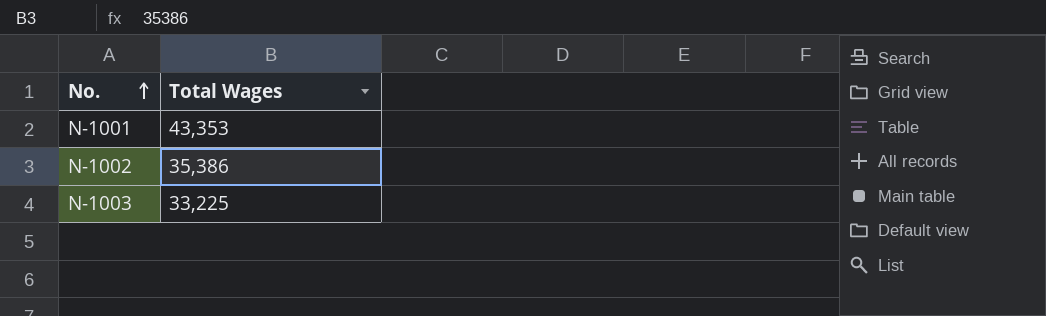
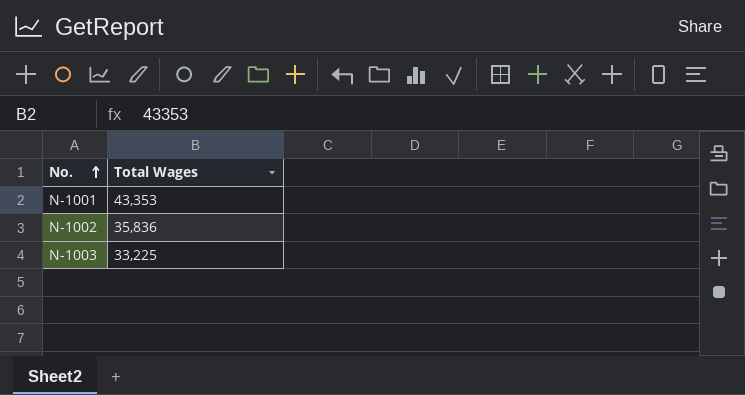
N-1002 | Total Wages: 35,386 -> 35,836

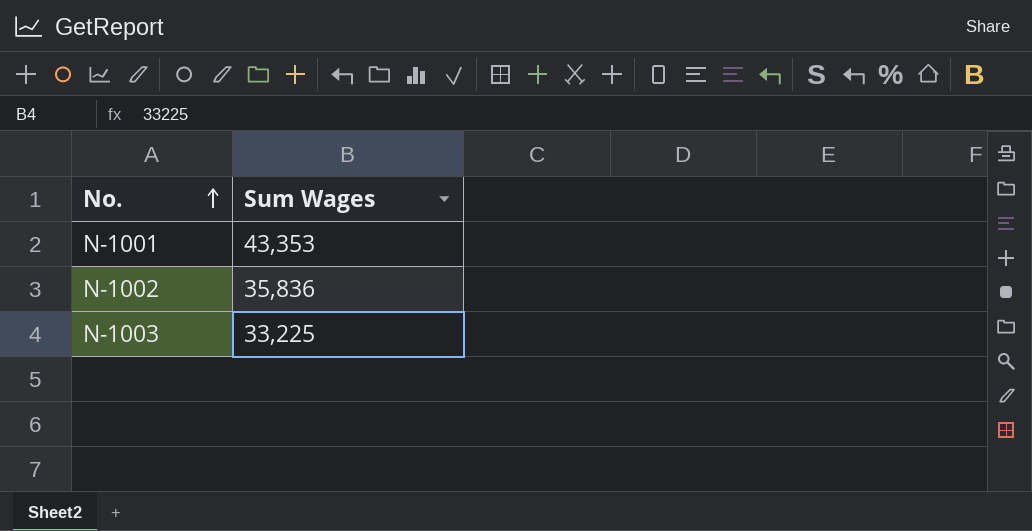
column name: Total Wages -> Sum Wages

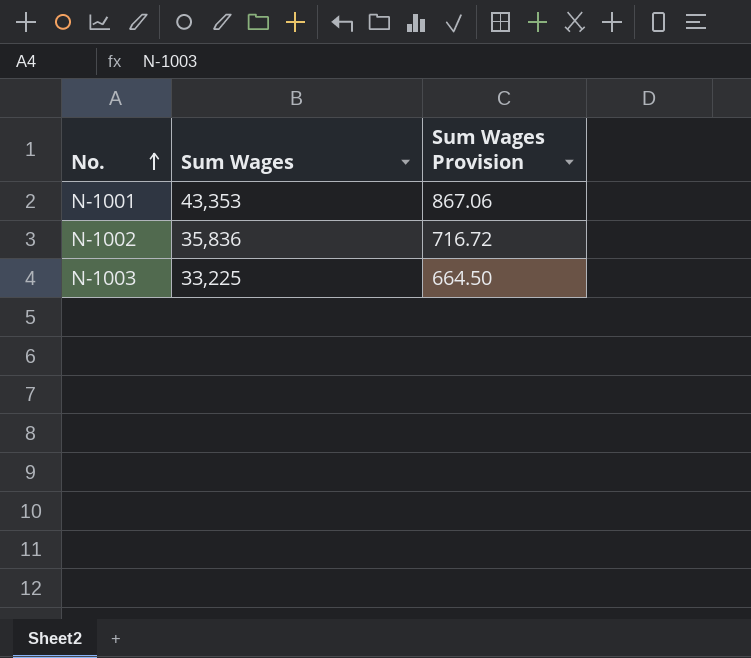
column Sum Wages Provision | formula: none -> [Sum Wages] * 0.02

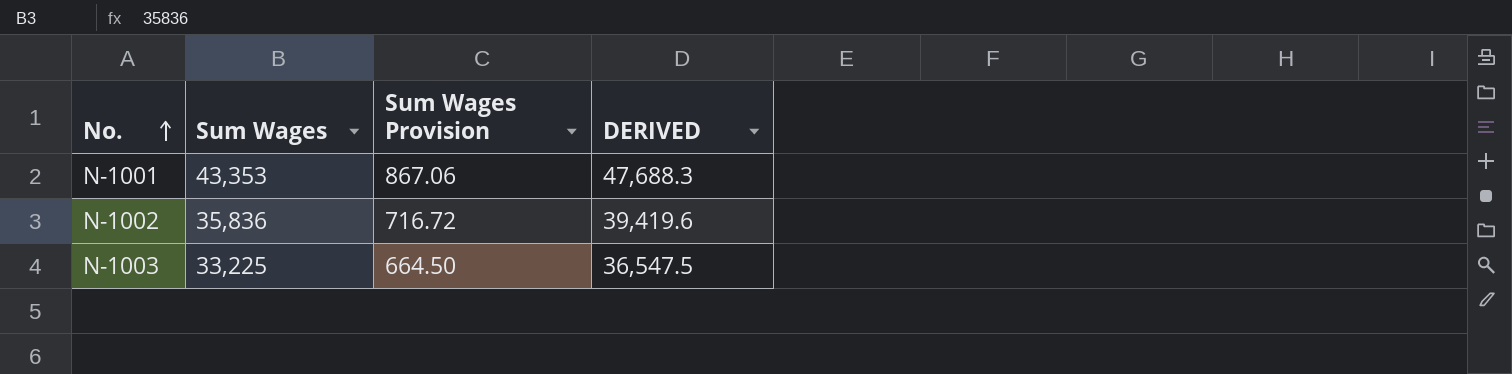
column DERIVED | formula: none -> [Sum Wages] * 1.1

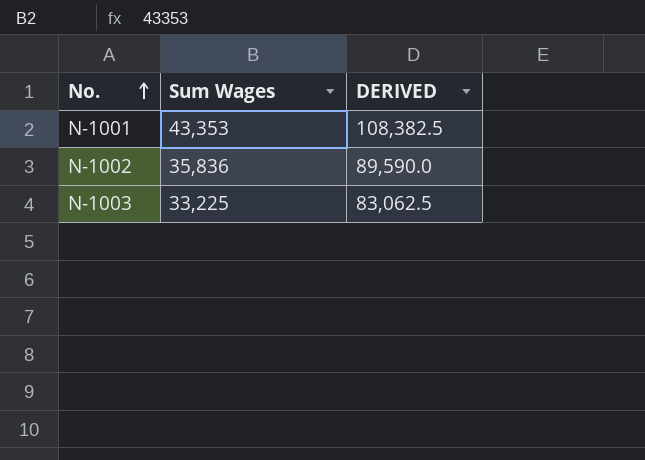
column Sum Wages Provision | formula: [Sum Wages] * 0.02 -> none
column DERIVED | formula: [Sum Wages] * 1.1 -> [Sum Wages] * 2.5

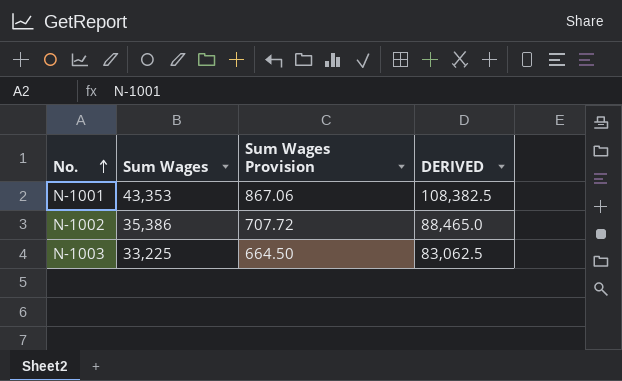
column Sum Wages Provision | formula: none -> [Sum Wages] * 0.02
N-1002 | Sum Wages: 35,836 -> 35,386
N-1002 | DERIVED: 89,590.0 -> 88,465.0

